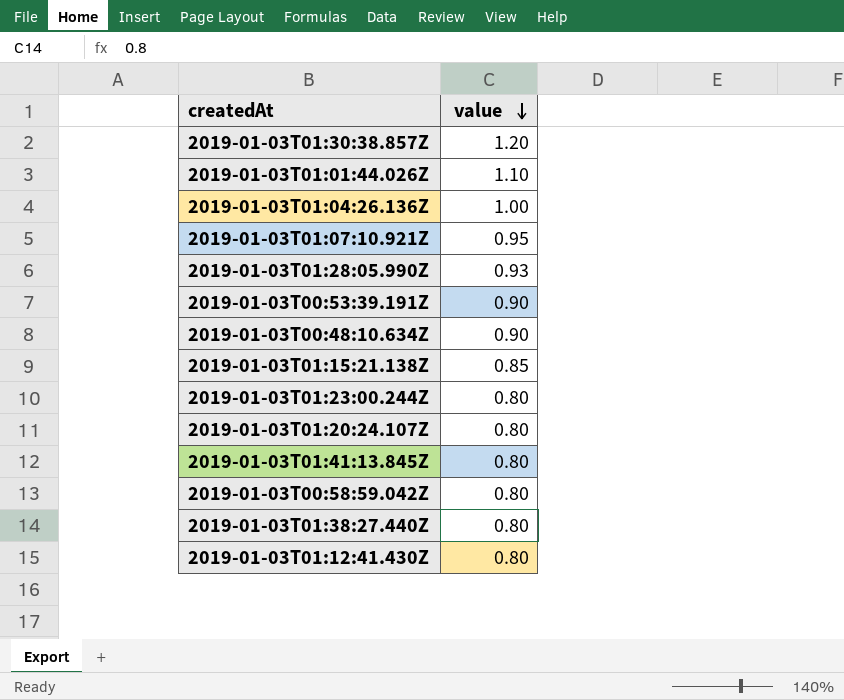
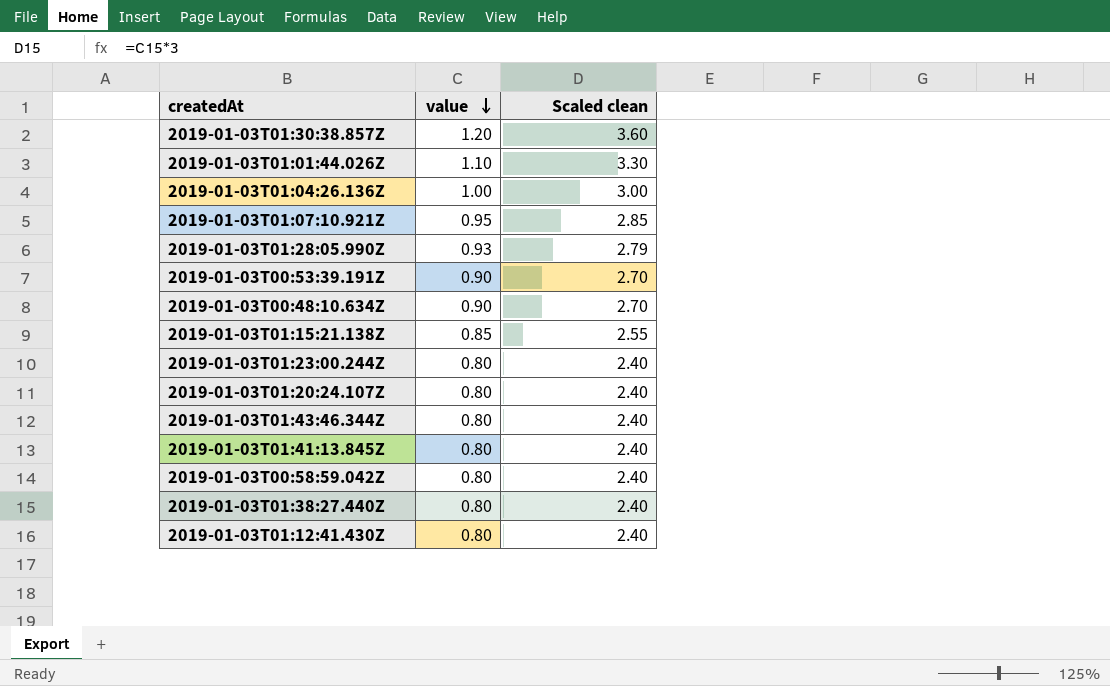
column Scaled clean | formula: none -> [value] * 3
row 2019-01-03T01:43:46.344Z: none -> 0.80 | 2.40

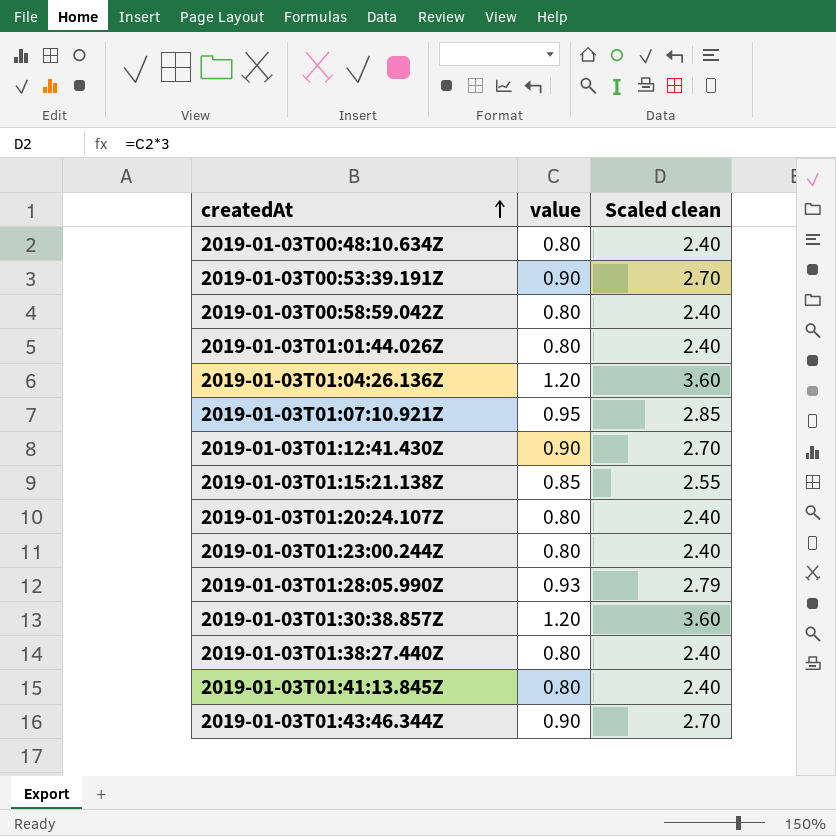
row order: value descending -> createdAt ascending
2019-01-03T00:48:10.634Z | value: 0.90 -> 0.80
2019-01-03T00:48:10.634Z | Scaled clean: 2.70 -> 2.40
2019-01-03T01:01:44.026Z | value: 1.10 -> 0.80
2019-01-03T01:01:44.026Z | Scaled clean: 3.30 -> 2.40
2019-01-03T01:04:26.136Z | value: 1.00 -> 1.20
2019-01-03T01:04:26.136Z | Scaled clean: 3.00 -> 3.60
2019-01-03T01:12:41.430Z | value: 0.80 -> 0.90
2019-01-03T01:12:41.430Z | Scaled clean: 2.40 -> 2.70
2019-01-03T01:43:46.344Z | value: 0.80 -> 0.90
2019-01-03T01:43:46.344Z | Scaled clean: 2.40 -> 2.70

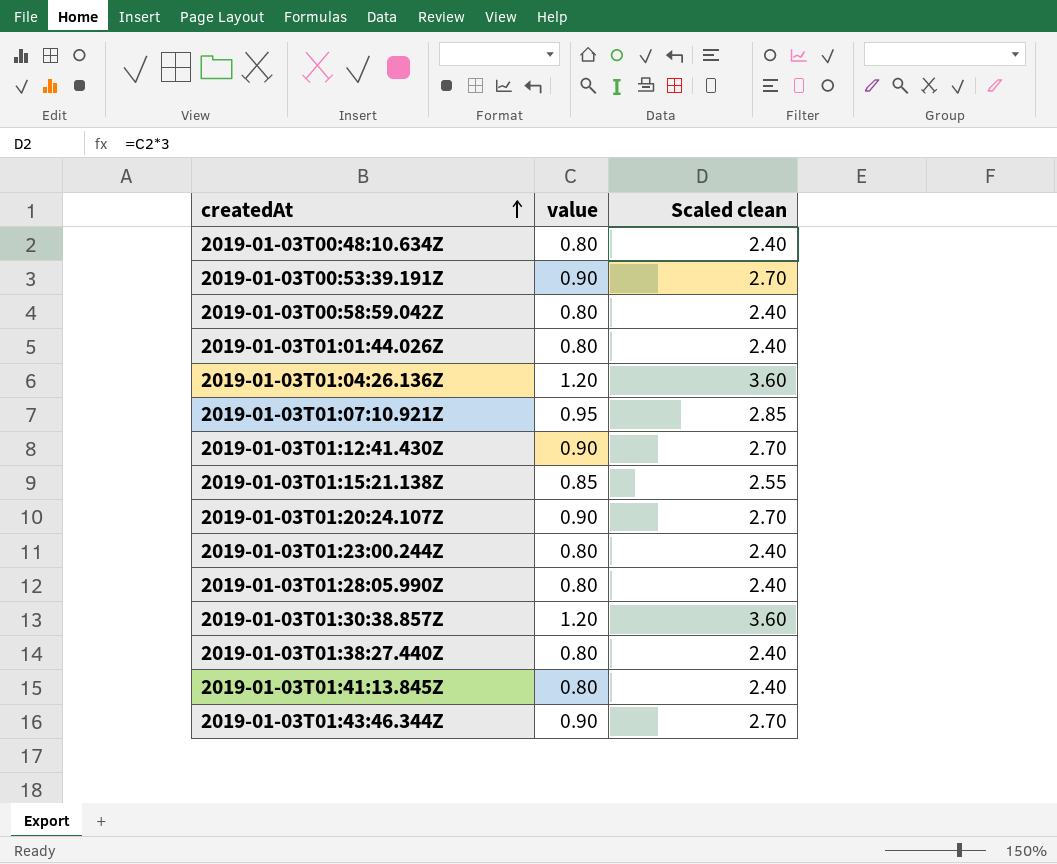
2019-01-03T01:20:24.107Z | value: 0.80 -> 0.90
2019-01-03T01:20:24.107Z | Scaled clean: 2.40 -> 2.70
2019-01-03T01:28:05.990Z | value: 0.93 -> 0.80
2019-01-03T01:28:05.990Z | Scaled clean: 2.79 -> 2.40

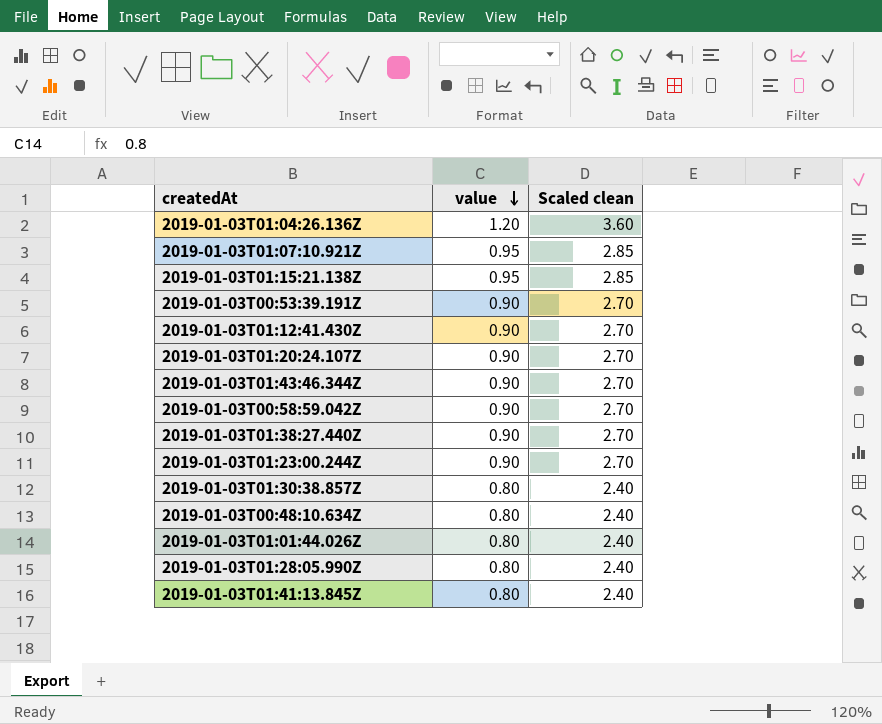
row order: createdAt ascending -> value descending
2019-01-03T01:15:21.138Z | value: 0.85 -> 0.95
2019-01-03T01:15:21.138Z | Scaled clean: 2.55 -> 2.85
2019-01-03T00:58:59.042Z | value: 0.80 -> 0.90
2019-01-03T00:58:59.042Z | Scaled clean: 2.40 -> 2.70
2019-01-03T01:38:27.440Z | value: 0.80 -> 0.90
2019-01-03T01:38:27.440Z | Scaled clean: 2.40 -> 2.70
2019-01-03T01:23:00.244Z | value: 0.80 -> 0.90
2019-01-03T01:23:00.244Z | Scaled clean: 2.40 -> 2.70
2019-01-03T01:30:38.857Z | value: 1.20 -> 0.80
2019-01-03T01:30:38.857Z | Scaled clean: 3.60 -> 2.40

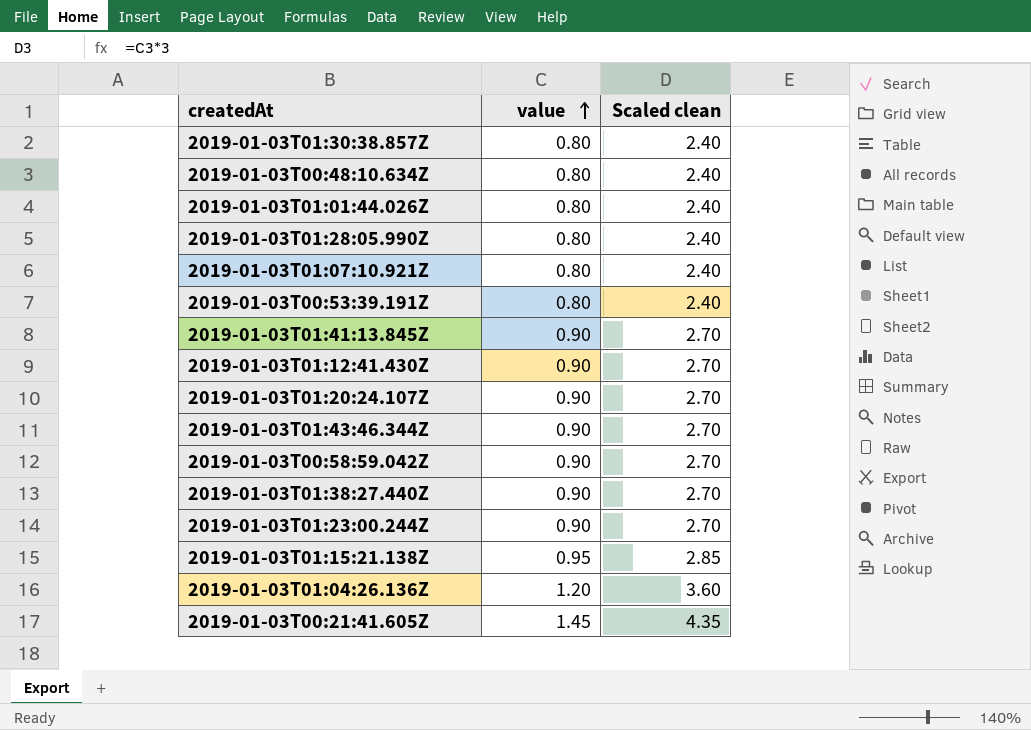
row order: value descending -> value ascending
2019-01-03T01:07:10.921Z | value: 0.95 -> 0.80
2019-01-03T01:07:10.921Z | Scaled clean: 2.85 -> 2.40
2019-01-03T00:53:39.191Z | value: 0.90 -> 0.80
2019-01-03T00:53:39.191Z | Scaled clean: 2.70 -> 2.40
2019-01-03T01:41:13.845Z | value: 0.80 -> 0.90
2019-01-03T01:41:13.845Z | Scaled clean: 2.40 -> 2.70
row 2019-01-03T00:21:41.605Z: none -> 1.45 | 4.35

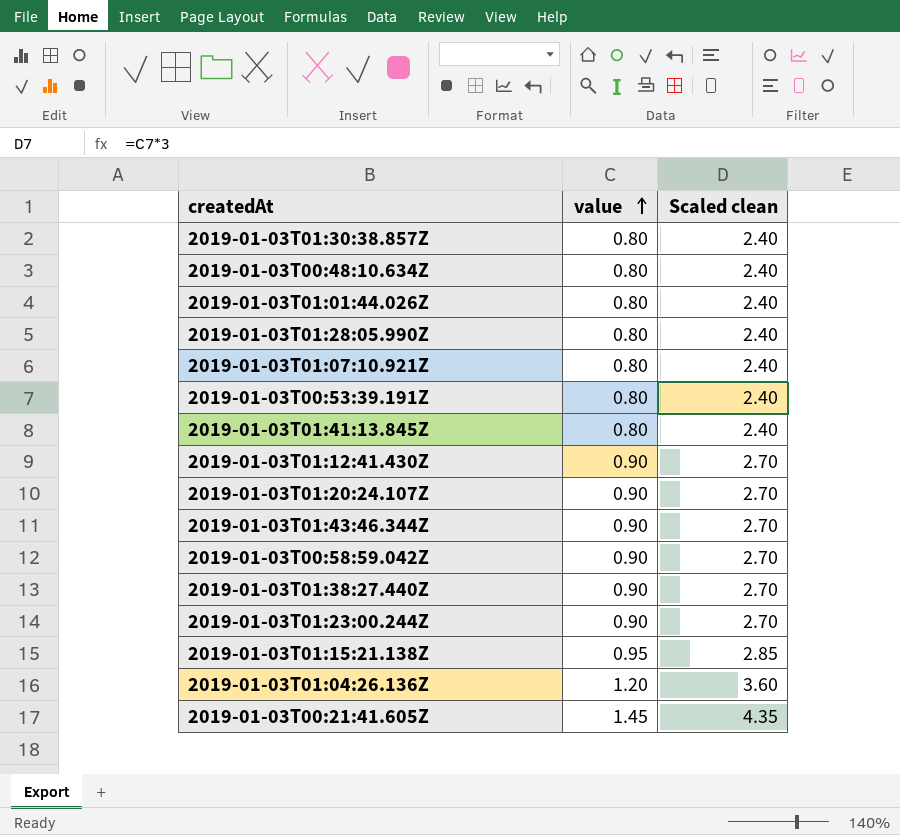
2019-01-03T01:41:13.845Z | value: 0.90 -> 0.80
2019-01-03T01:41:13.845Z | Scaled clean: 2.70 -> 2.40

